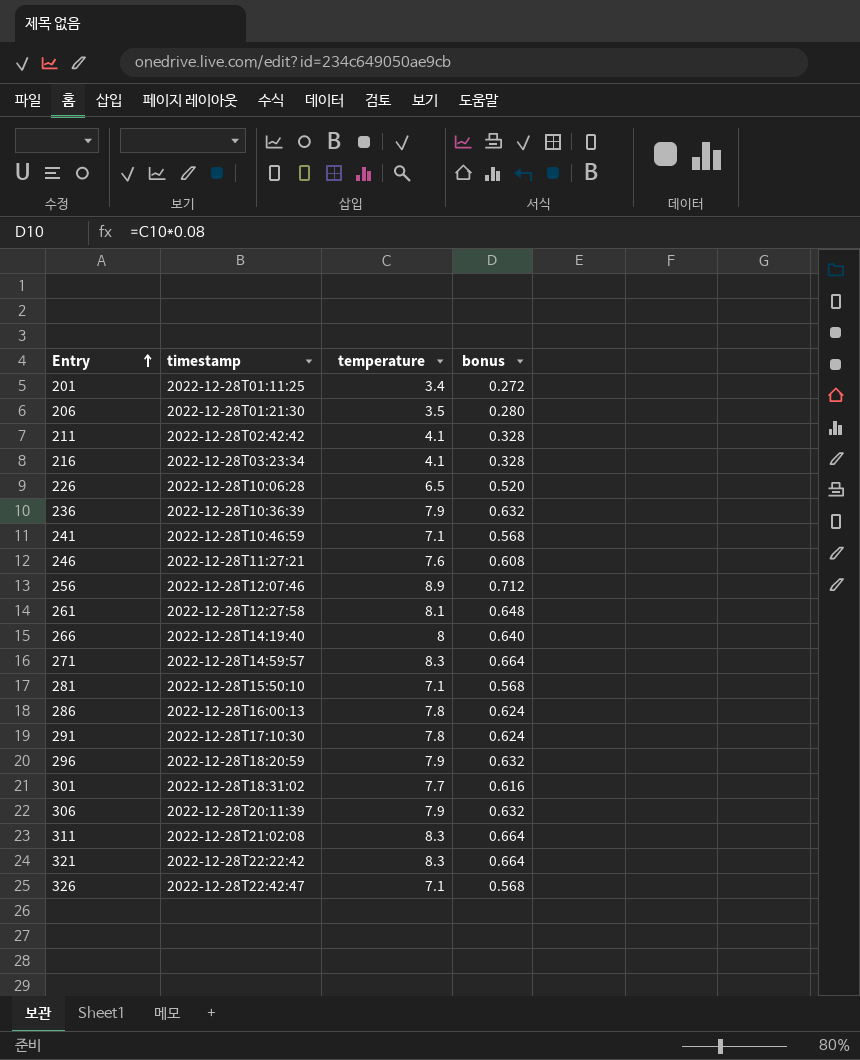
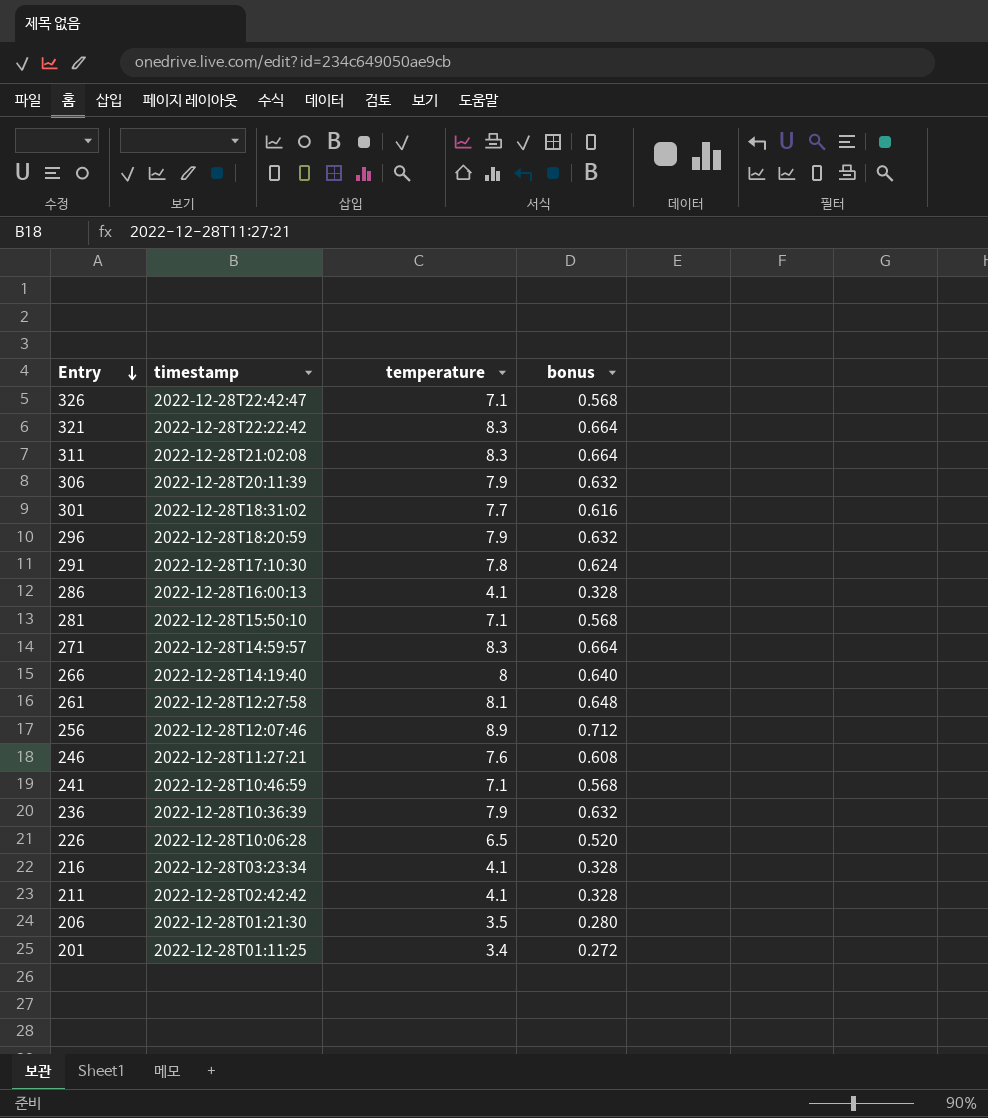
row order: Entry ascending -> Entry descending
286 | temperature: 7.8 -> 4.1
286 | bonus: 0.624 -> 0.328

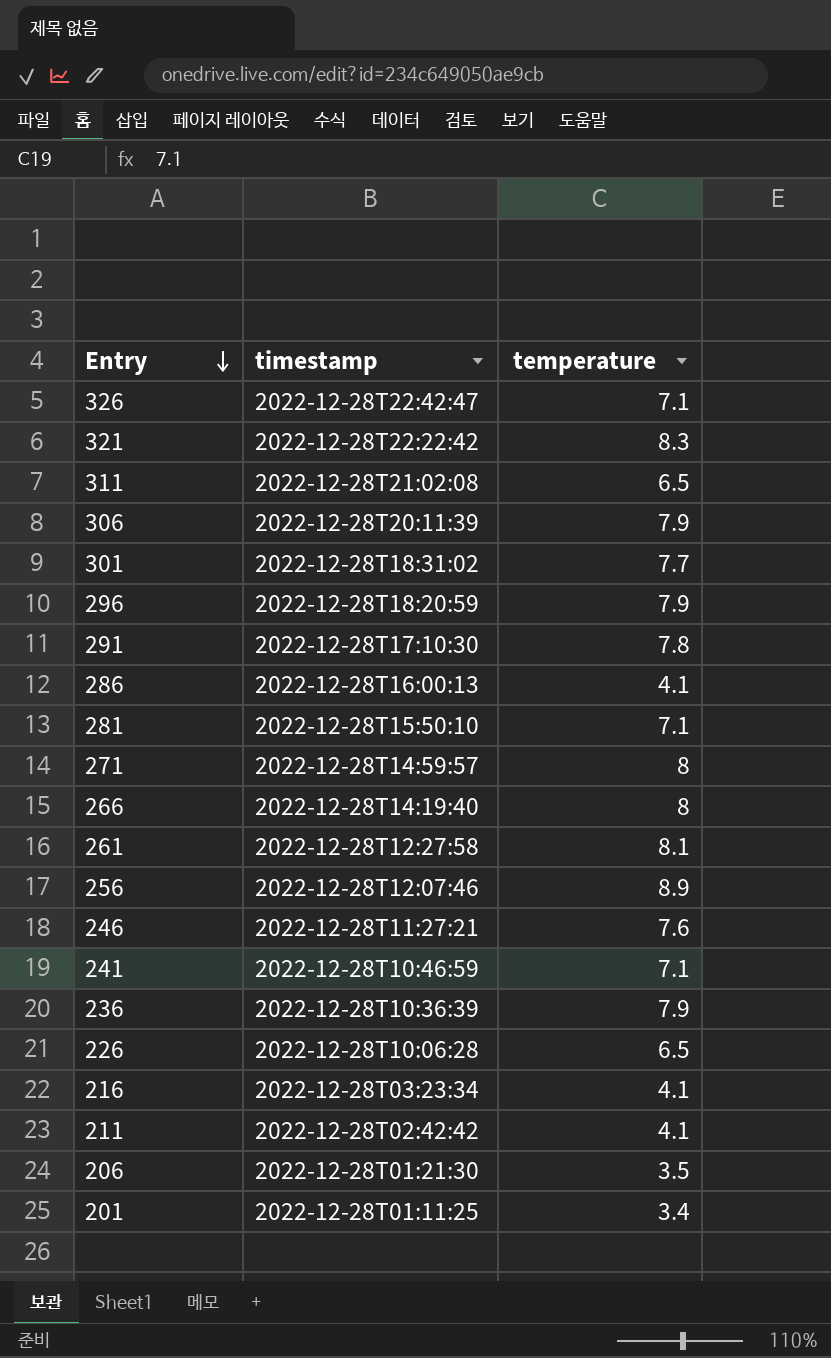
column bonus | formula: [temperature] * 0.08 -> none
311 | temperature: 8.3 -> 6.5
271 | temperature: 8.3 -> 8

